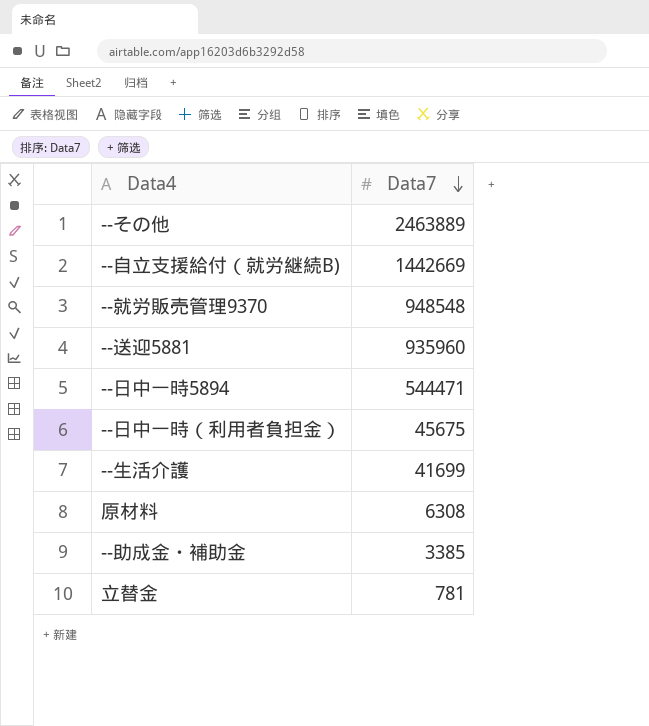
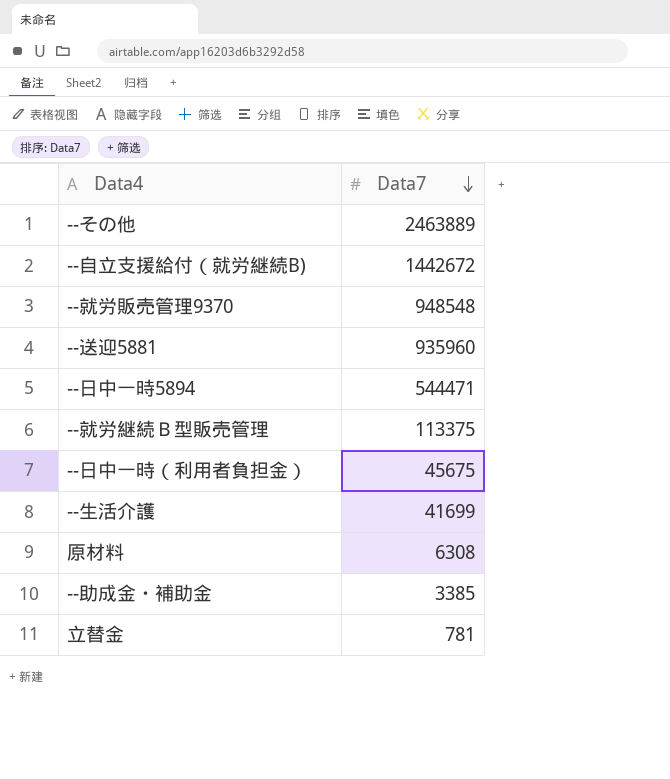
--自立支援給付（就労継続B) | Data7: 1442669 -> 1442672
row --就労継続Ｂ型販売管理: none -> 113375

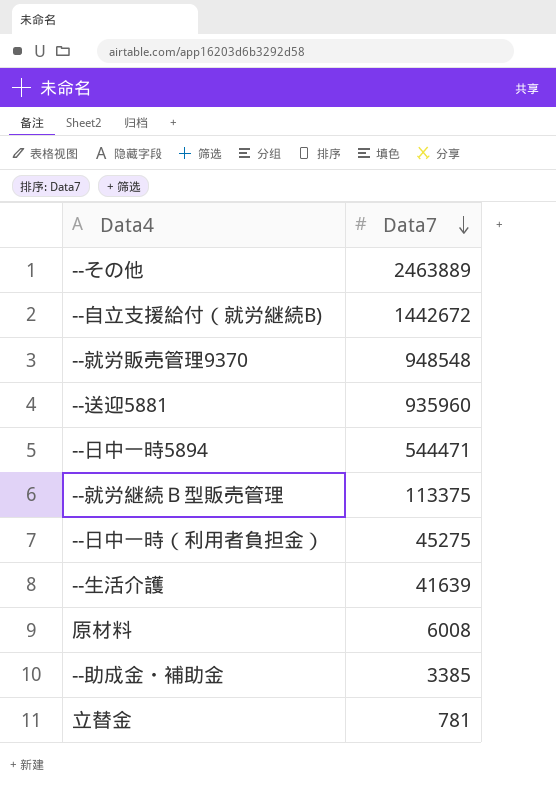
--日中一時（利用者負担金） | Data7: 45675 -> 45275
--生活介護 | Data7: 41699 -> 41639
原材料 | Data7: 6308 -> 6008

